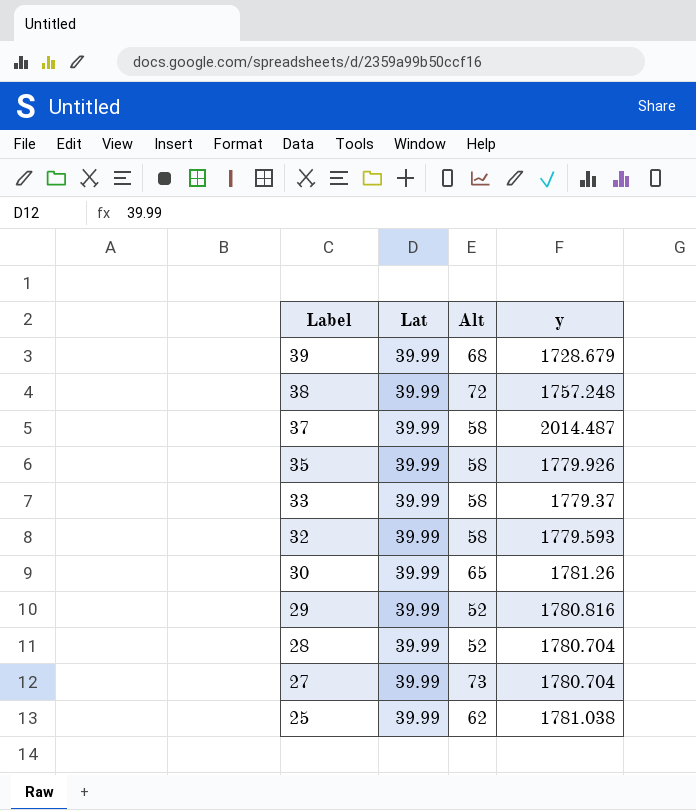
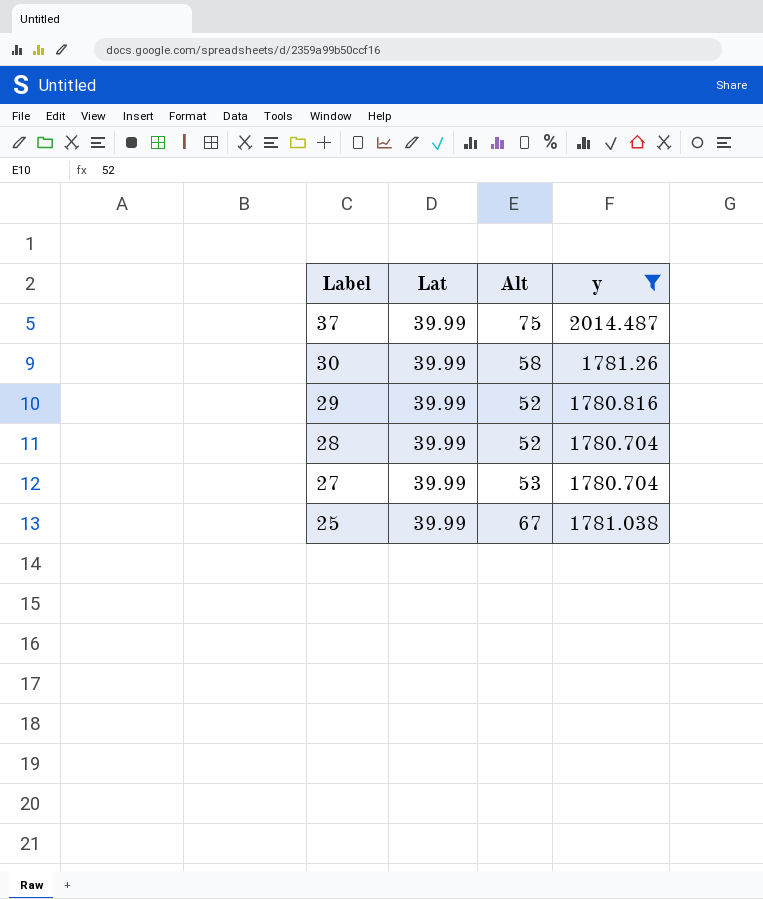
filter: none -> y >= 1780.704
37 | Alt: 58 -> 75
30 | Alt: 65 -> 58
27 | Alt: 73 -> 53
25 | Alt: 62 -> 67

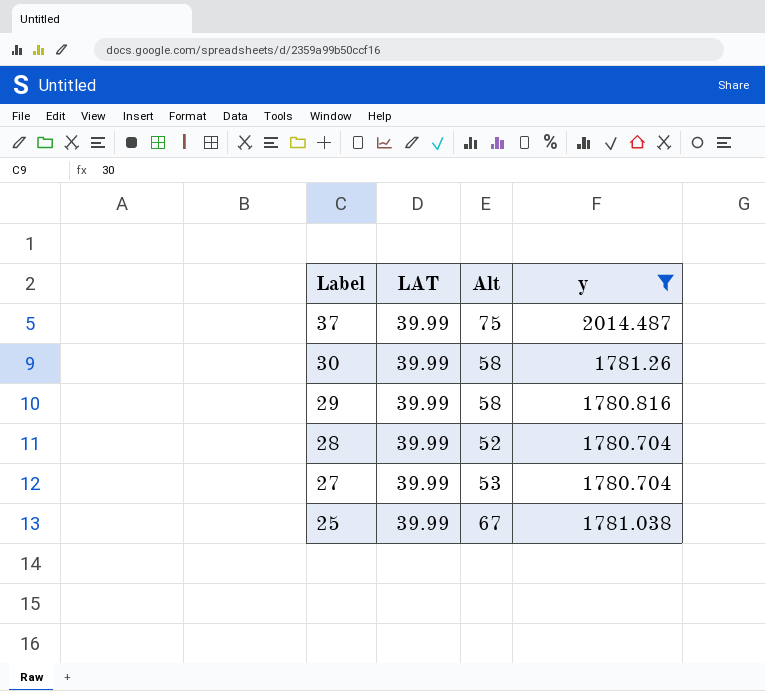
column name: Lat -> LAT
29 | Alt: 52 -> 58

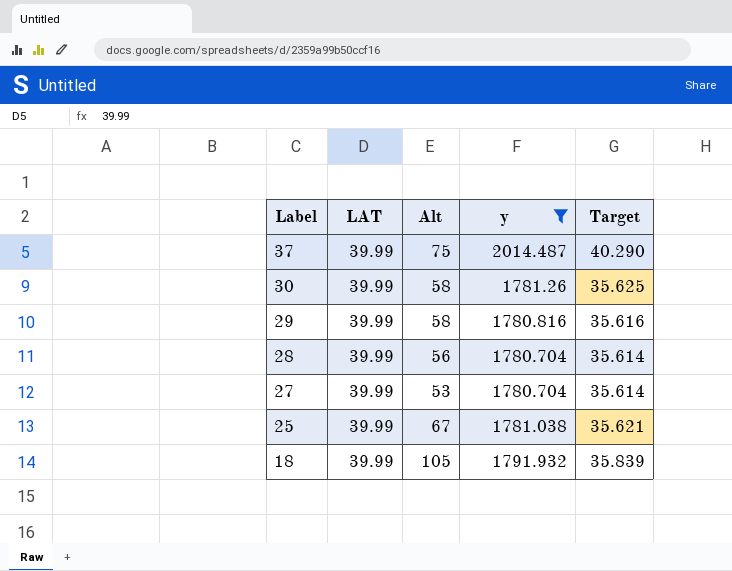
column Target | formula: none -> [y] * 0.02
28 | Alt: 52 -> 56
row 18: none -> 39.99 | 105 | 1791.932 | 35.839

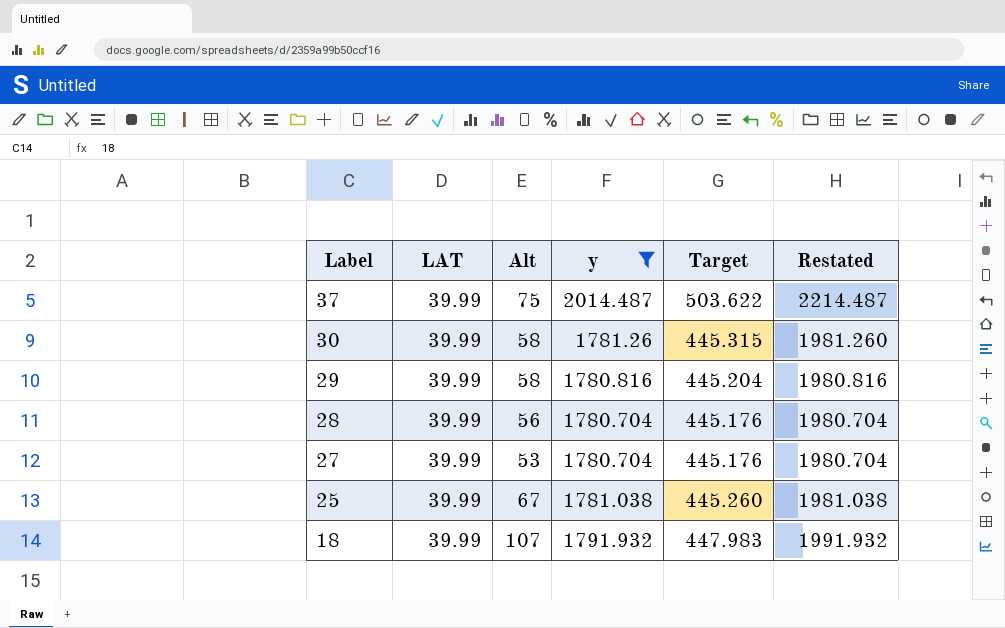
column Target | formula: [y] * 0.02 -> [y] * 0.25
column Restated | formula: none -> [y] + 200
18 | Alt: 105 -> 107

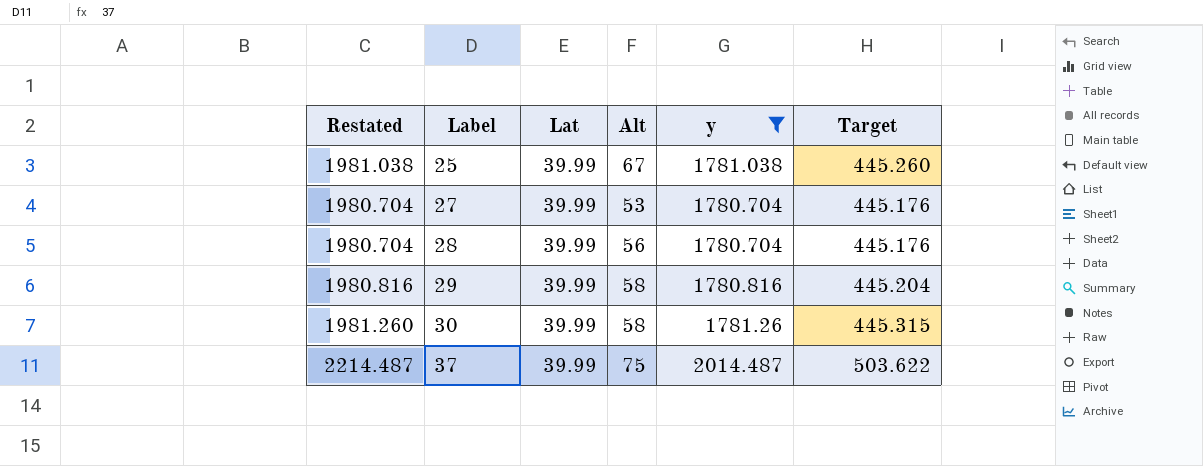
row order: Label descending -> Label ascending
column Restated | position: 6 -> 1
column name: LAT -> Lat
row 18: 39.99 | 107 | 1791.932 | 447.983 | 1991.932 -> none

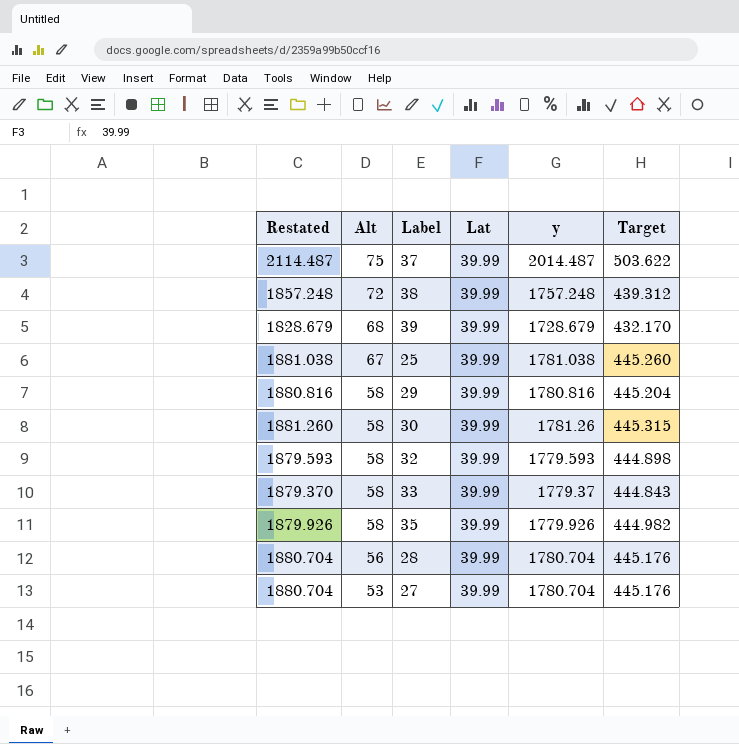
filter: y >= 1780.704 -> none
row order: Label ascending -> Alt descending
column Restated | formula: [y] + 200 -> [y] + 100
column Alt | position: 4 -> 2

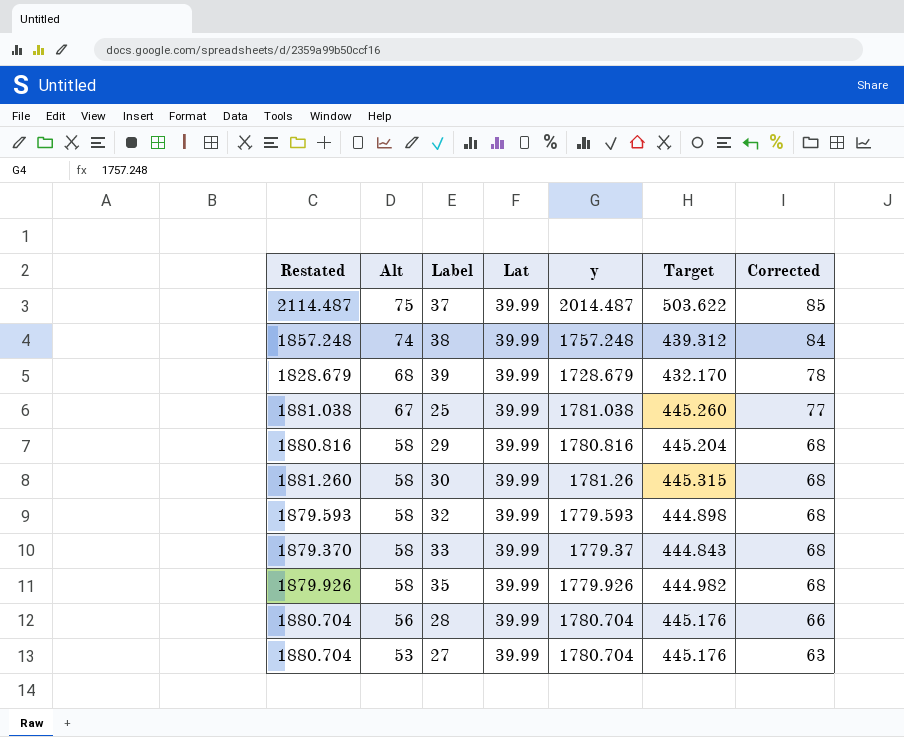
column Corrected | formula: none -> [Alt] + 10
38 | Alt: 72 -> 74

